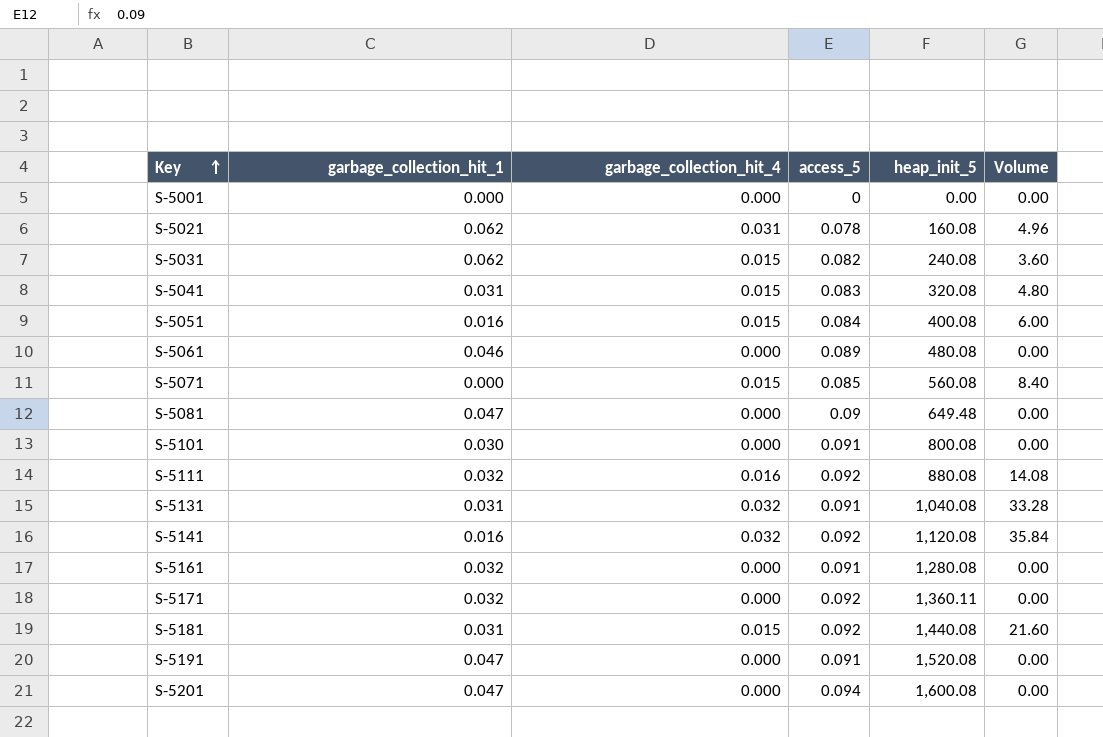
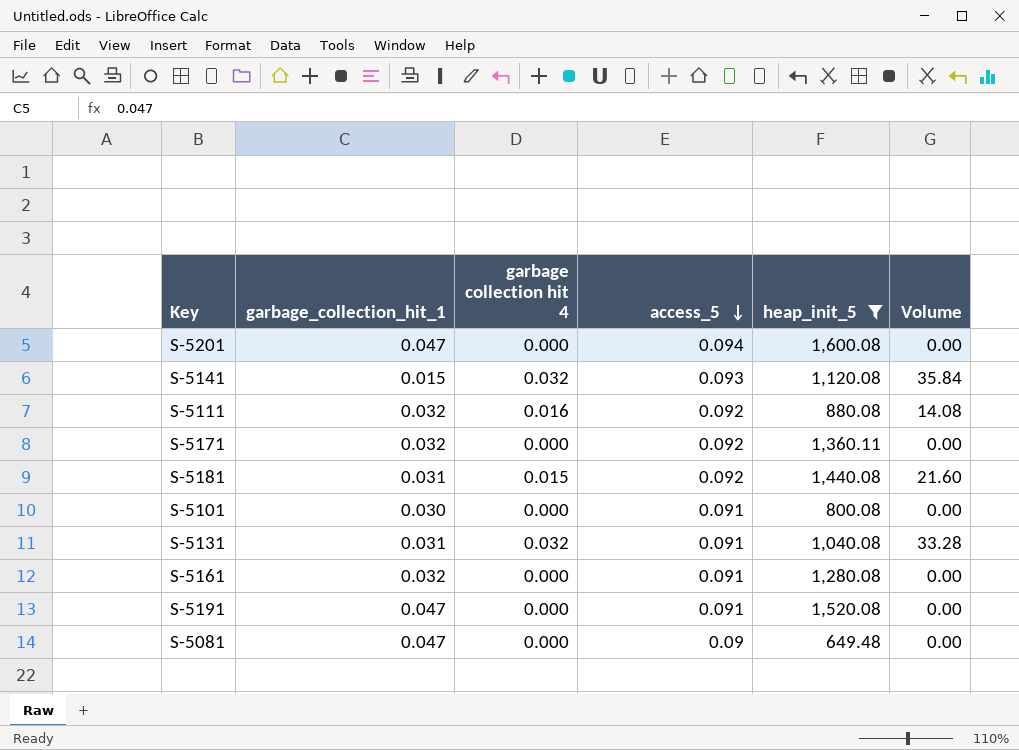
filter: none -> heap_init_5 >= 649.48
row order: Key ascending -> access_5 descending
column name: garbage_collection_hit_4 -> garbage collection hit 4
S-5141 | garbage_collection_hit_1: 0.016 -> 0.015
S-5141 | access_5: 0.092 -> 0.093

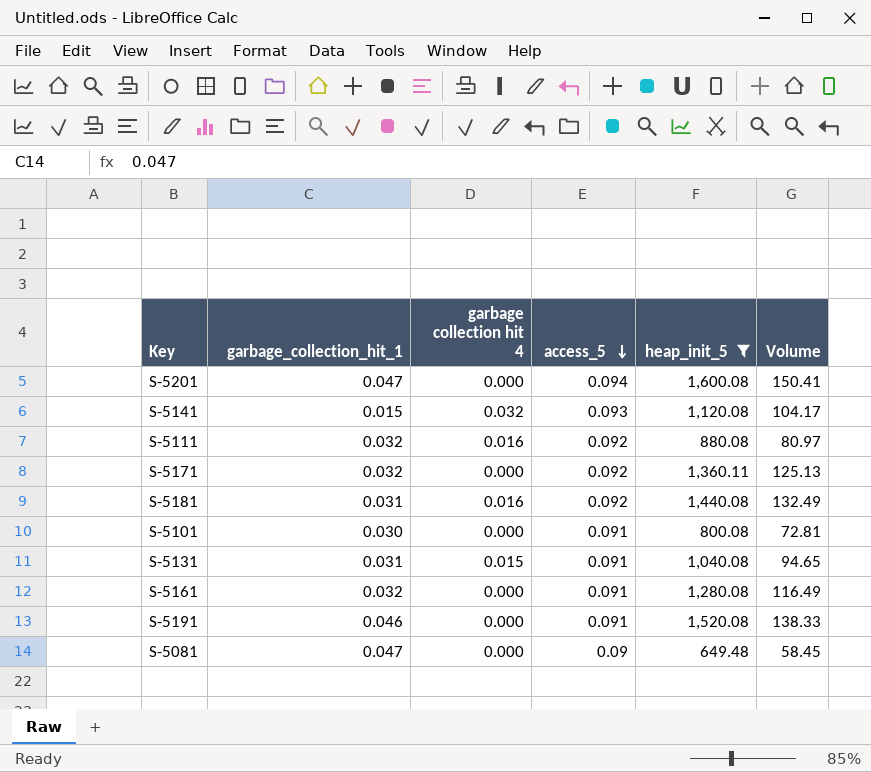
column Volume | formula: [garbage collection hit 4] * [heap_init_5] -> [access_5] * [heap_init_5]
S-5181 | garbage collection hit 4: 0.015 -> 0.016
S-5131 | garbage collection hit 4: 0.032 -> 0.015
S-5191 | garbage_collection_hit_1: 0.047 -> 0.046

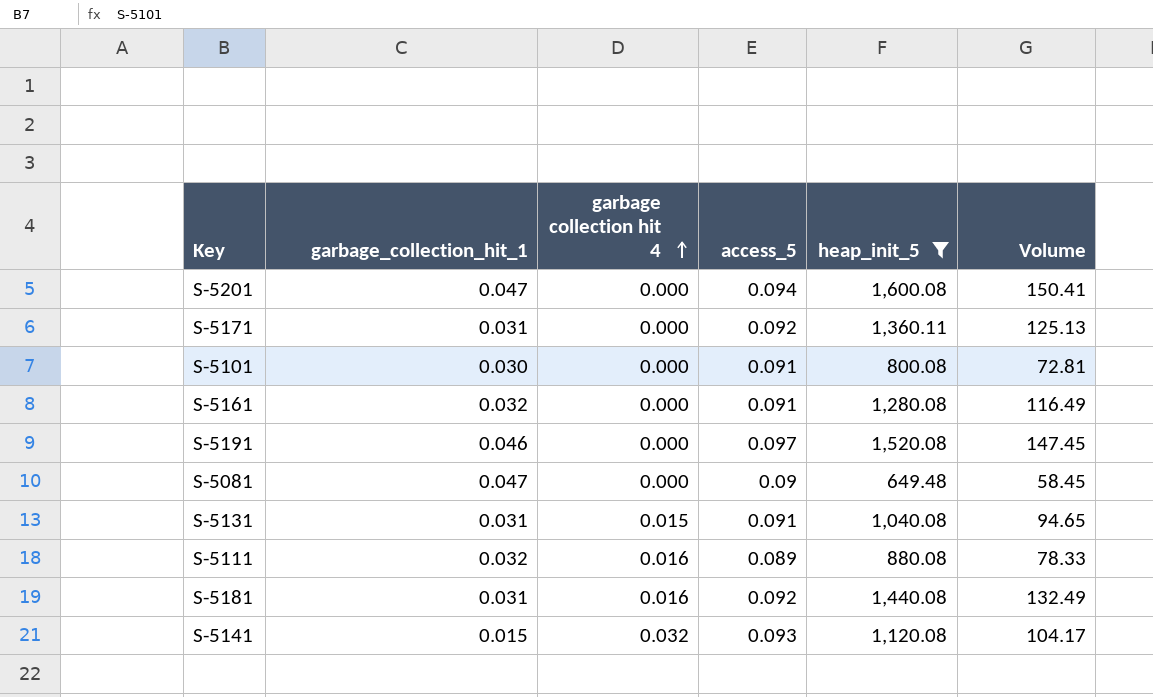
row order: access_5 descending -> garbage collection hit 4 ascending
S-5171 | garbage_collection_hit_1: 0.032 -> 0.031
S-5191 | access_5: 0.091 -> 0.097
S-5191 | Volume: 138.33 -> 147.45
S-5111 | access_5: 0.092 -> 0.089
S-5111 | Volume: 80.97 -> 78.33

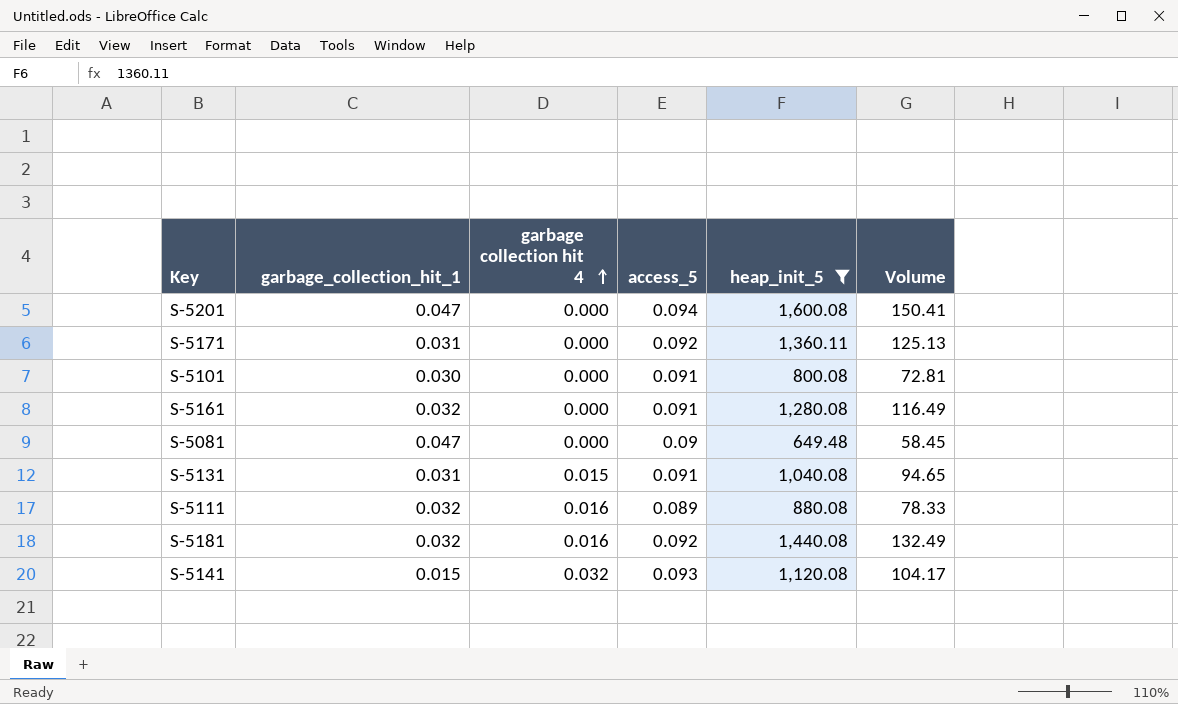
row S-5191: 0.046 | 0.000 | 0.097 | 1,520.08 | 147.45 -> none
S-5181 | garbage_collection_hit_1: 0.031 -> 0.032

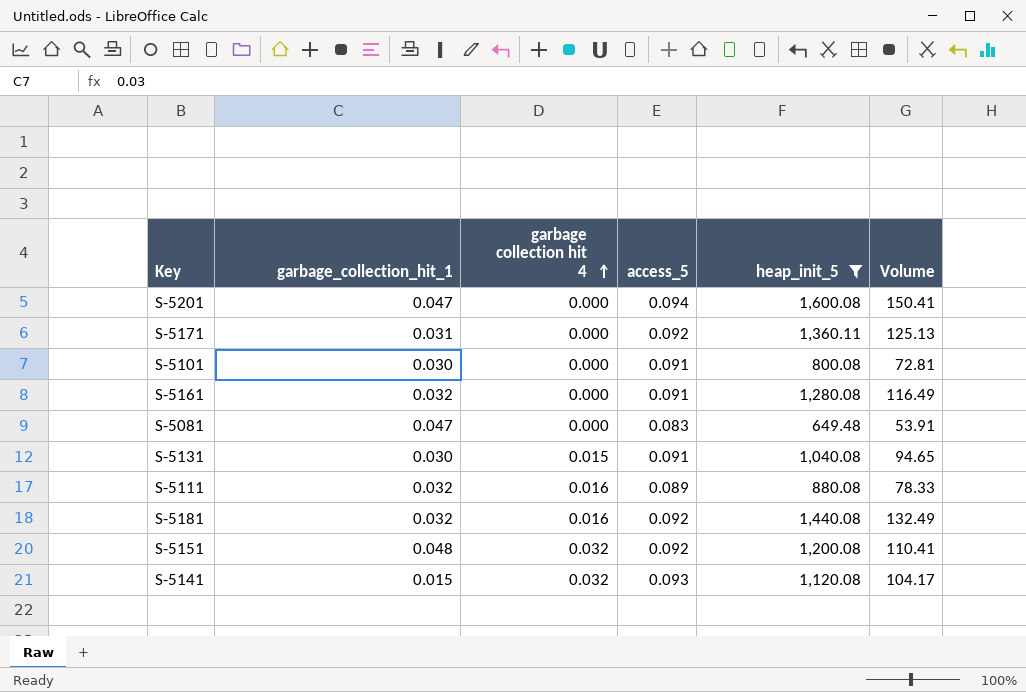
S-5081 | access_5: 0.09 -> 0.083
S-5081 | Volume: 58.45 -> 53.91
S-5131 | garbage_collection_hit_1: 0.031 -> 0.030
row S-5151: none -> 0.048 | 0.032 | 0.092 | 1,200.08 | 110.41

